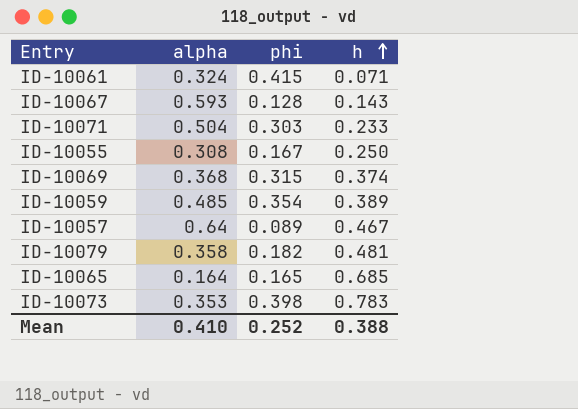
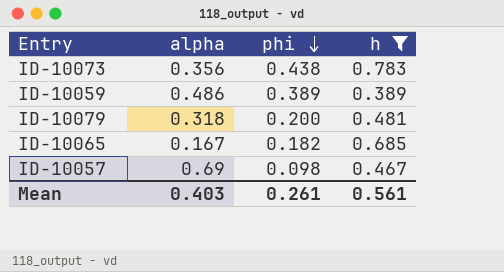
filter: none -> h >= 0.389
row order: h ascending -> phi descending
ID-10073 | alpha: 0.353 -> 0.356
ID-10073 | phi: 0.398 -> 0.438
ID-10059 | alpha: 0.485 -> 0.486
ID-10059 | phi: 0.354 -> 0.389
ID-10079 | alpha: 0.358 -> 0.318
ID-10079 | phi: 0.182 -> 0.200
ID-10065 | alpha: 0.164 -> 0.167
ID-10065 | phi: 0.165 -> 0.182
ID-10057 | alpha: 0.64 -> 0.69
ID-10057 | phi: 0.089 -> 0.098
Mean | alpha: 0.410 -> 0.403
Mean | phi: 0.252 -> 0.261
Mean | h: 0.388 -> 0.561

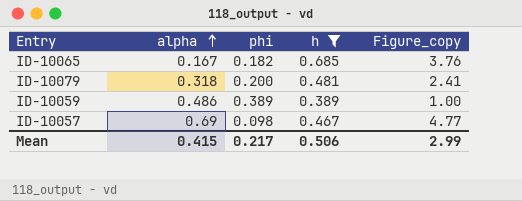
row order: phi descending -> alpha ascending
column Figure_copy | formula: none -> [h] / [phi]
row ID-10073: 0.356 | 0.438 | 0.783 -> none
Mean | alpha: 0.403 -> 0.415
Mean | phi: 0.261 -> 0.217
Mean | h: 0.561 -> 0.506

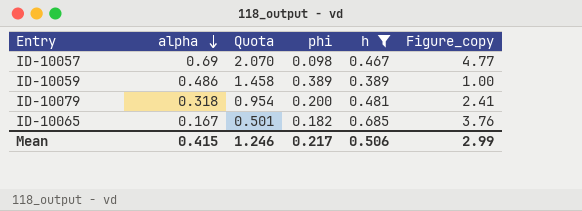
row order: alpha ascending -> alpha descending
column Quota | formula: none -> [alpha] * 3

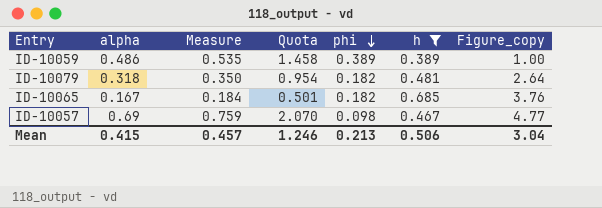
row order: alpha descending -> phi descending
column Measure | formula: none -> [alpha] * 1.1
ID-10079 | phi: 0.200 -> 0.182
ID-10079 | Figure_copy: 2.41 -> 2.64
Mean | phi: 0.217 -> 0.213
Mean | Figure_copy: 2.99 -> 3.04

